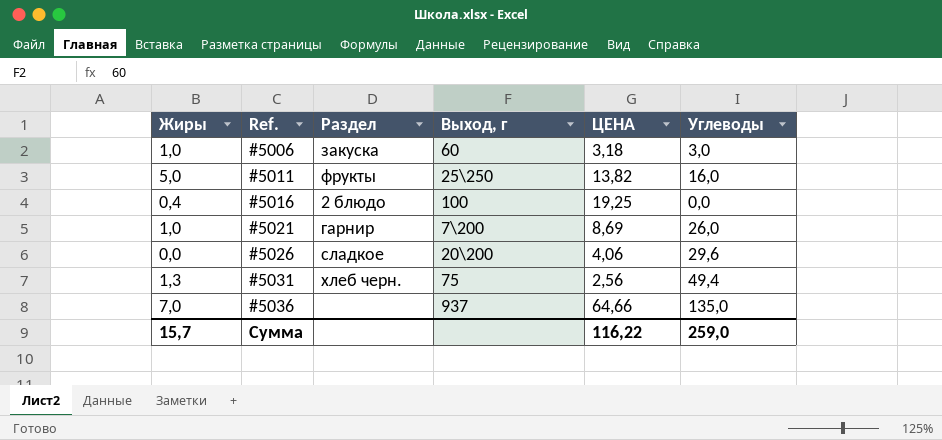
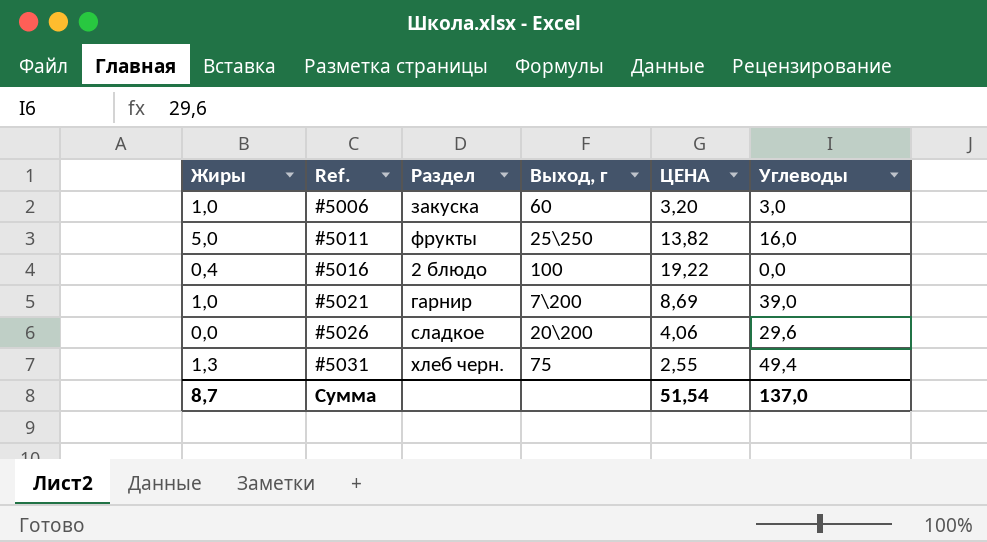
row #5036: 7,0 | none | 937 | 64,66 | 135,0 -> none
#5006 | ЦЕНА: 3,18 -> 3,20
#5016 | ЦЕНА: 19,25 -> 19,22
#5021 | Углеводы: 26,0 -> 39,0
#5031 | ЦЕНА: 2,56 -> 2,55
Сумма | Жиры: 15,7 -> 8,7
Сумма | ЦЕНА: 116,22 -> 51,54
Сумма | Углеводы: 259,0 -> 137,0

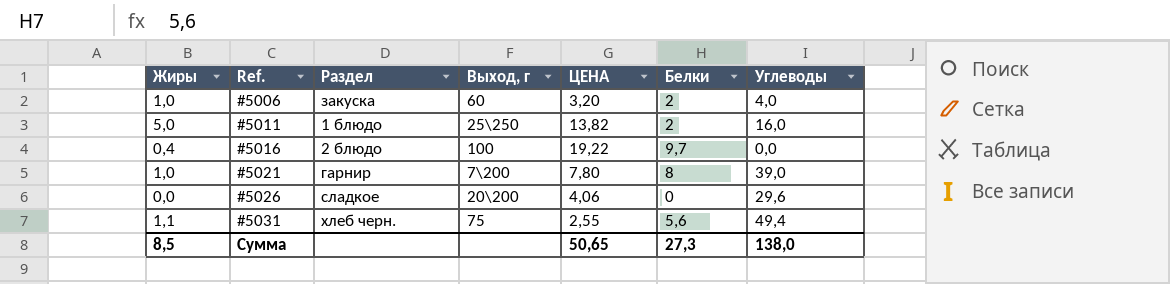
column Белки | position: none -> 6
#5006 | Углеводы: 3,0 -> 4,0
#5011 | Раздел: фрукты -> 1 блюдо
#5021 | ЦЕНА: 8,69 -> 7,80
#5031 | Жиры: 1,3 -> 1,1
Сумма | Жиры: 8,7 -> 8,5
Сумма | ЦЕНА: 51,54 -> 50,65
Сумма | Углеводы: 137,0 -> 138,0

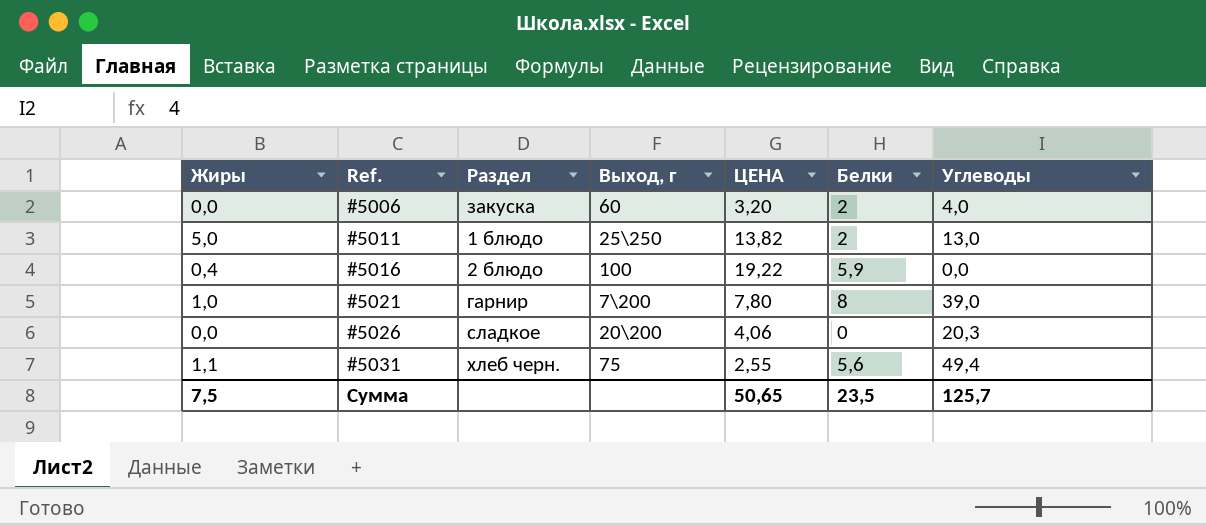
#5006 | Жиры: 1,0 -> 0,0
#5011 | Углеводы: 16,0 -> 13,0
#5016 | Белки: 9,7 -> 5,9
#5026 | Углеводы: 29,6 -> 20,3
Сумма | Жиры: 8,5 -> 7,5
Сумма | Белки: 27,3 -> 23,5
Сумма | Углеводы: 138,0 -> 125,7

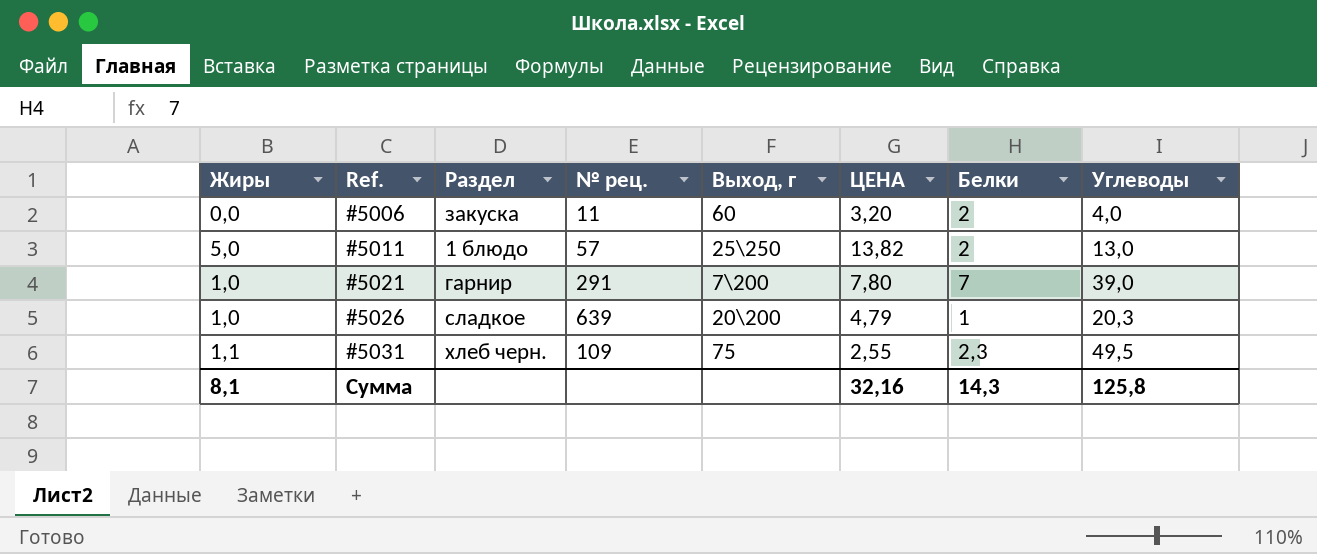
column № рец. | position: none -> 4
row #5016: 0,4 | 2 блюдо | 100 | 19,22 | 5,9 | 0,0 -> none
#5021 | Белки: 8 -> 7
#5026 | Жиры: 0,0 -> 1,0
#5026 | ЦЕНА: 4,06 -> 4,79
#5026 | Белки: 0 -> 1
#5031 | Белки: 5,6 -> 2,3
#5031 | Углеводы: 49,4 -> 49,5
Сумма | Жиры: 7,5 -> 8,1
Сумма | ЦЕНА: 50,65 -> 32,16
Сумма | Белки: 23,5 -> 14,3
Сумма | Углеводы: 125,7 -> 125,8

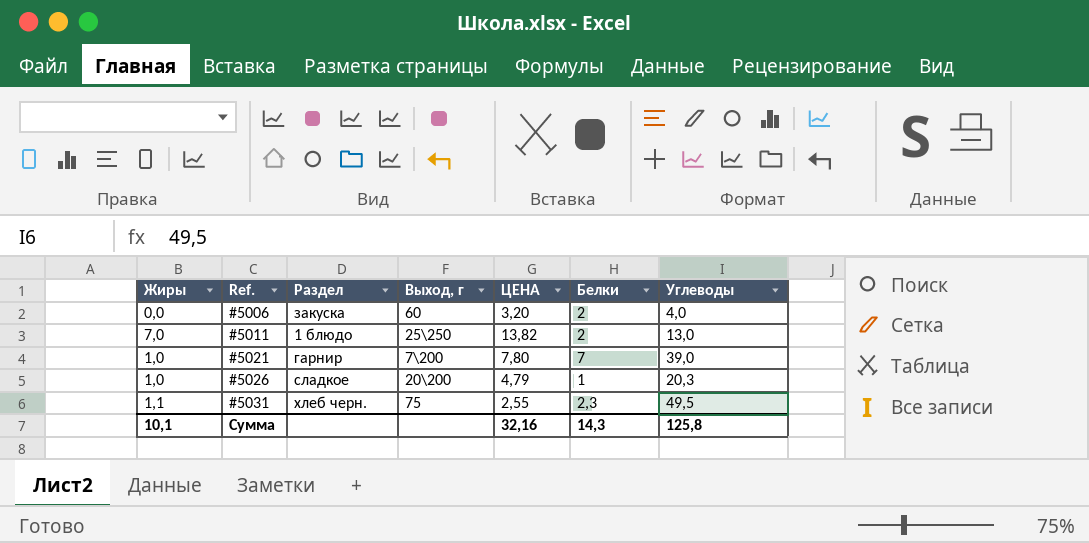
column № рец. | position: 4 -> none
#5011 | Жиры: 5,0 -> 7,0
Сумма | Жиры: 8,1 -> 10,1

